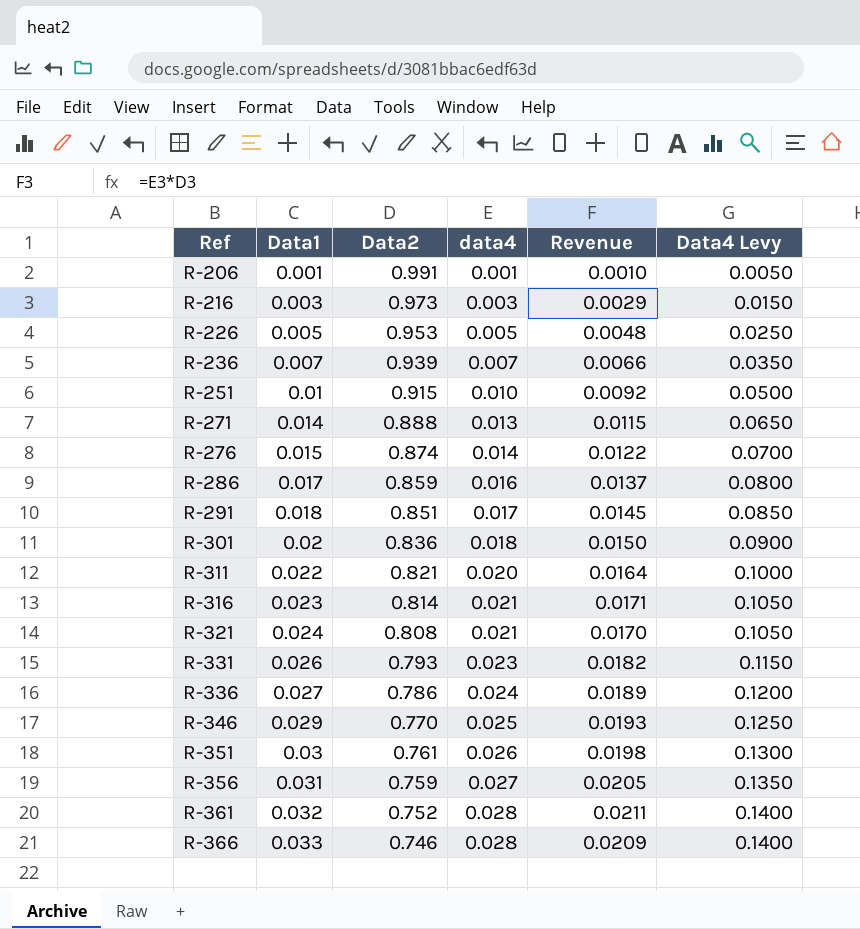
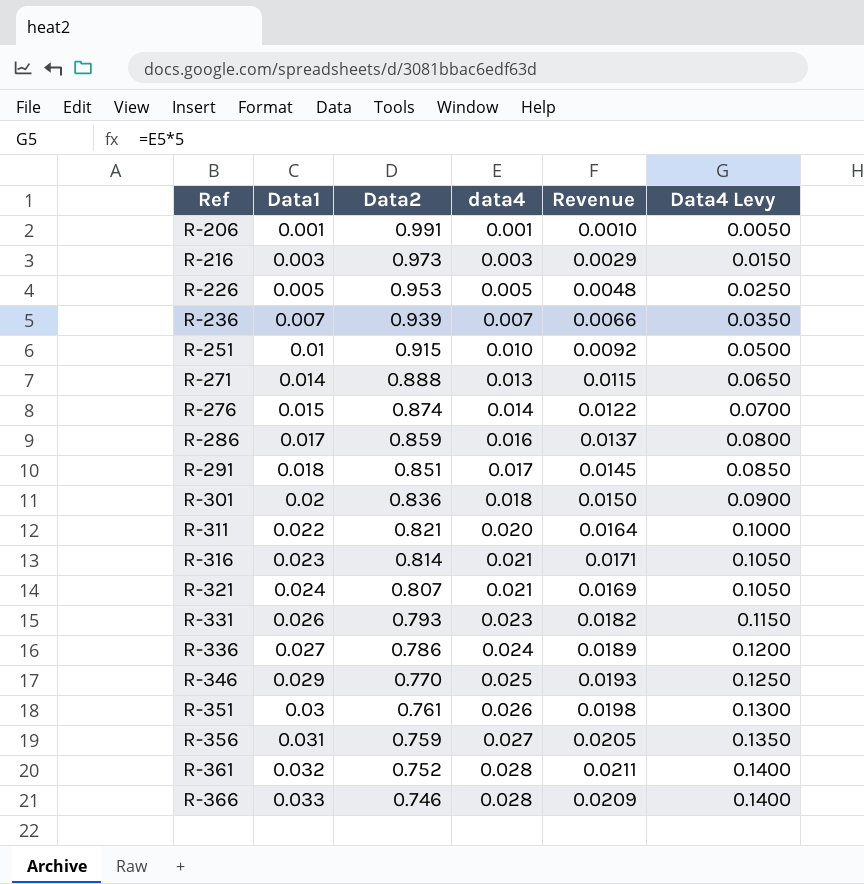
R-321 | Data2: 0.808 -> 0.807
R-321 | Revenue: 0.0170 -> 0.0169

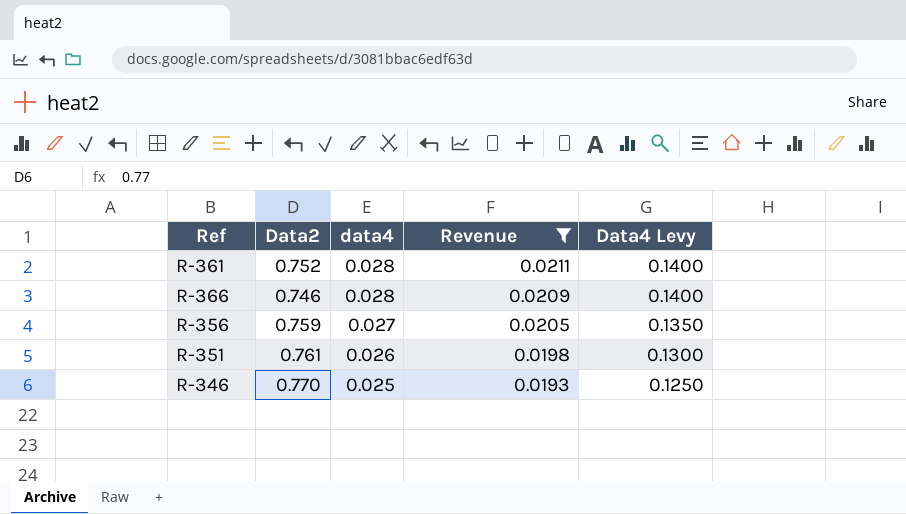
filter: none -> Revenue >= 0.0193
row order: Ref ascending -> data4 descending
column Data1 | position: 2 -> none

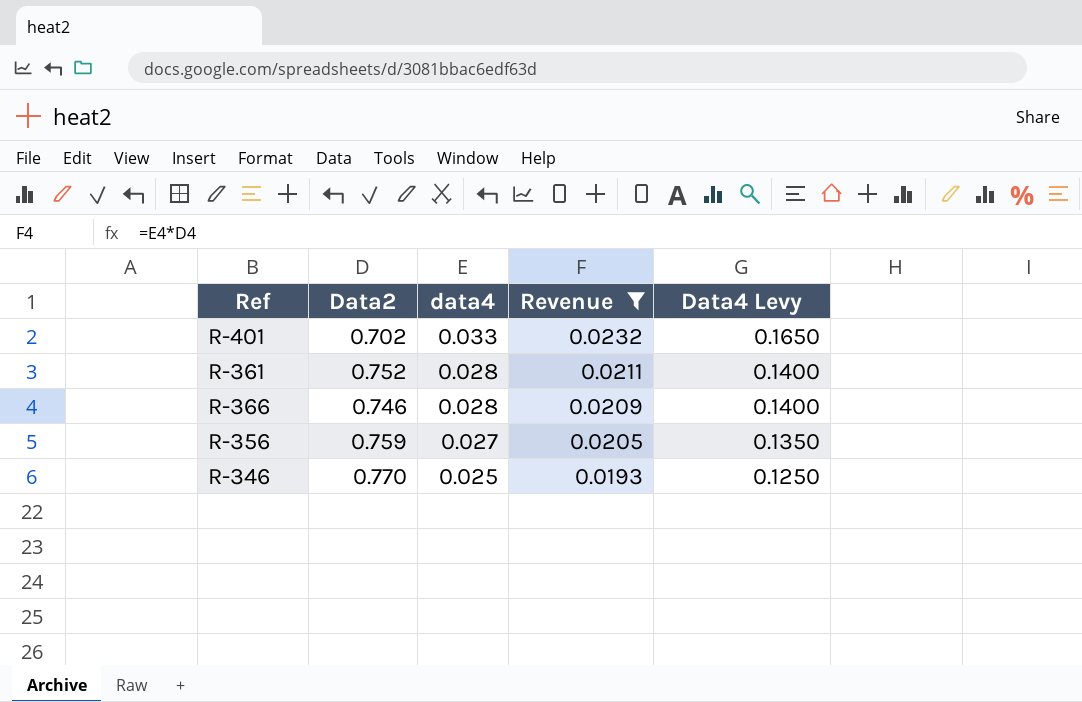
row R-351: 0.761 | 0.026 | 0.0198 | 0.1300 -> none
row R-401: none -> 0.702 | 0.033 | 0.0232 | 0.1650

